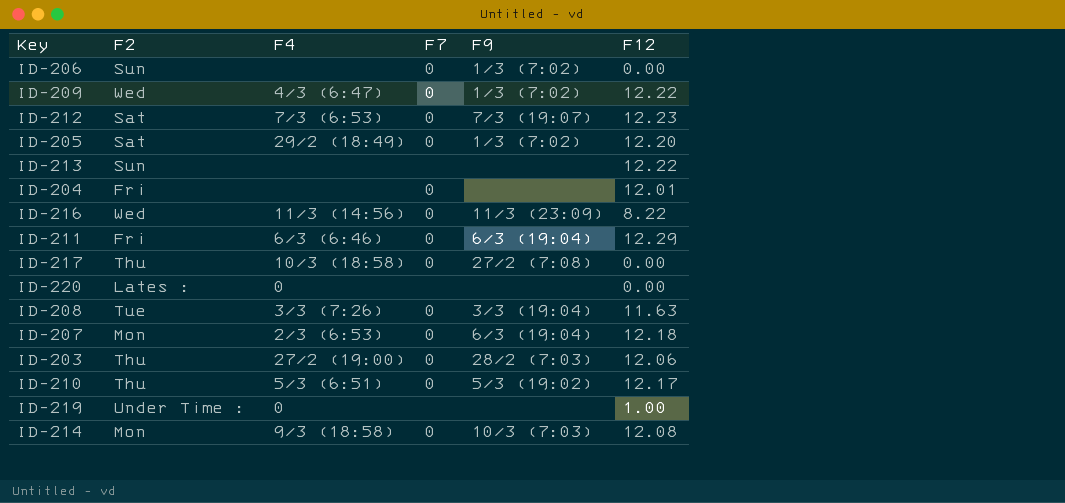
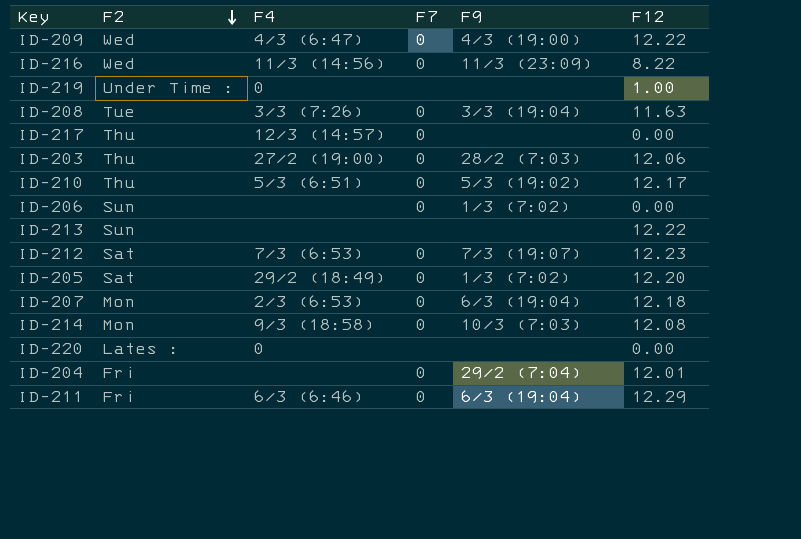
row order: none -> F2 descending
ID-209 | F9: 1/3 (7:02) -> 4/3 (19:00)
ID-217 | F4: 10/3 (18:58) -> 12/3 (14:57)
ID-217 | F9: 27/2 (7:08) -> none
ID-204 | F9: none -> 29/2 (7:04)

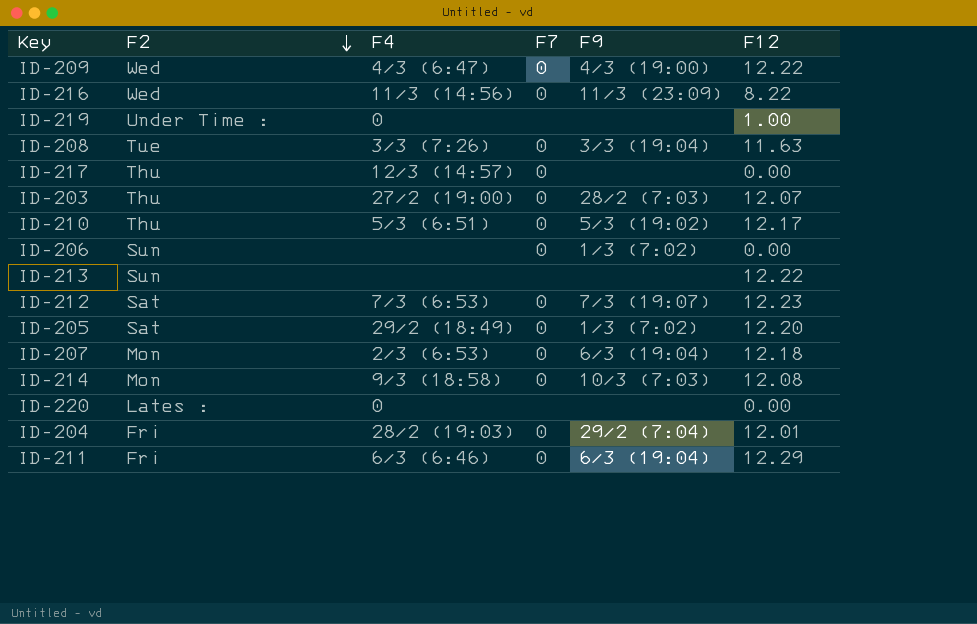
ID-203 | F12: 12.06 -> 12.07
ID-204 | F4: none -> 28/2 (19:03)

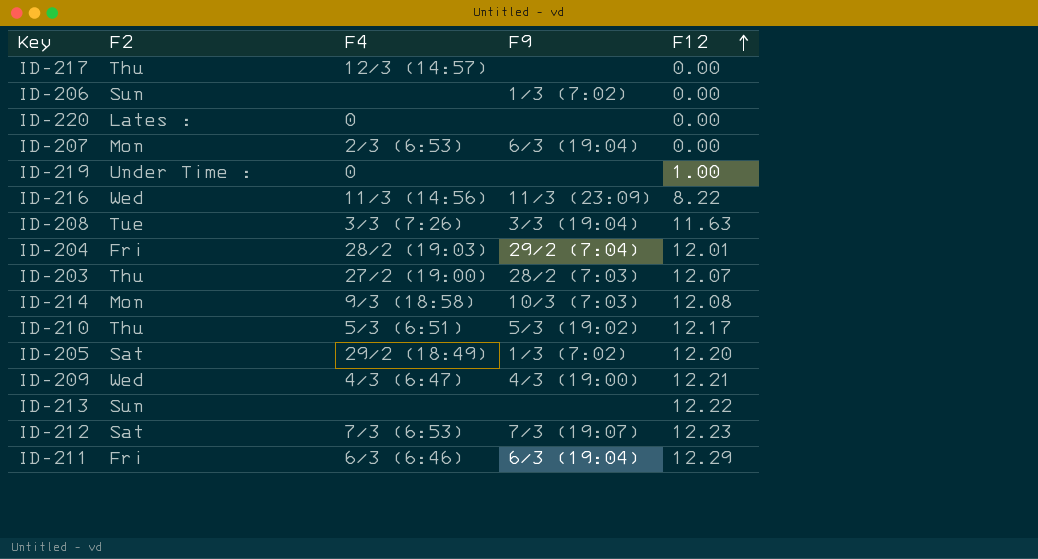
row order: F2 descending -> F12 ascending
column F7 | position: 4 -> none
ID-207 | F12: 12.18 -> 0.00
ID-209 | F12: 12.22 -> 12.21

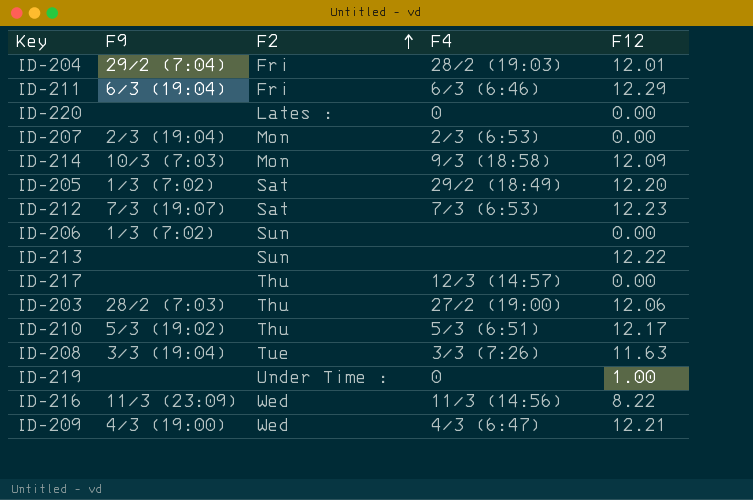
row order: F12 ascending -> F2 ascending
column F9 | position: 4 -> 2
ID-207 | F9: 6/3 (19:04) -> 2/3 (19:04)
ID-214 | F12: 12.08 -> 12.09
ID-203 | F12: 12.07 -> 12.06

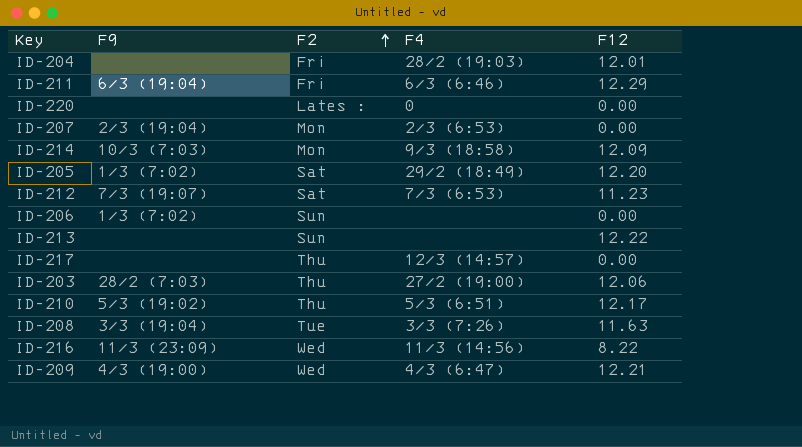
row ID-219: none | Under Time : | 0 | 1.00 -> none
ID-204 | F9: 29/2 (7:04) -> none
ID-212 | F12: 12.23 -> 11.23

